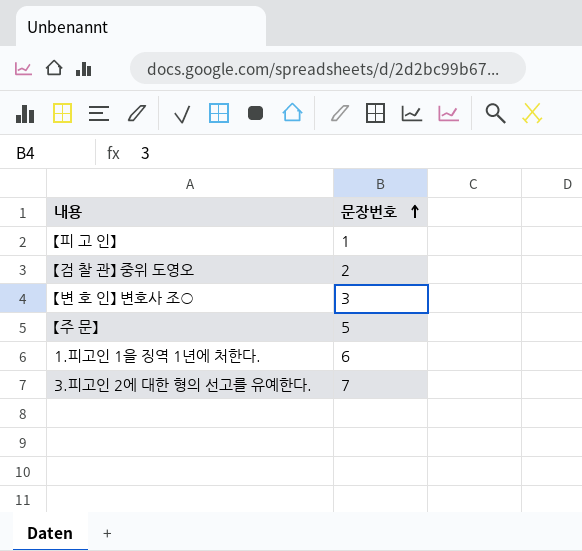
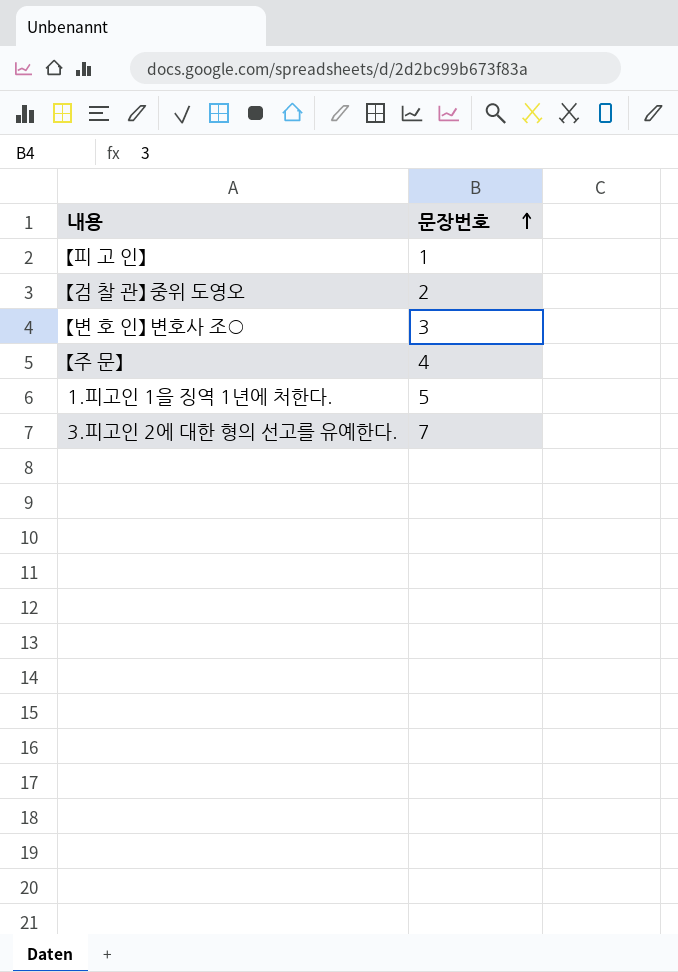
【주 문】 | 문장번호: 5 -> 4
1.피고인 1을 징역 1년에 처한다. | 문장번호: 6 -> 5

